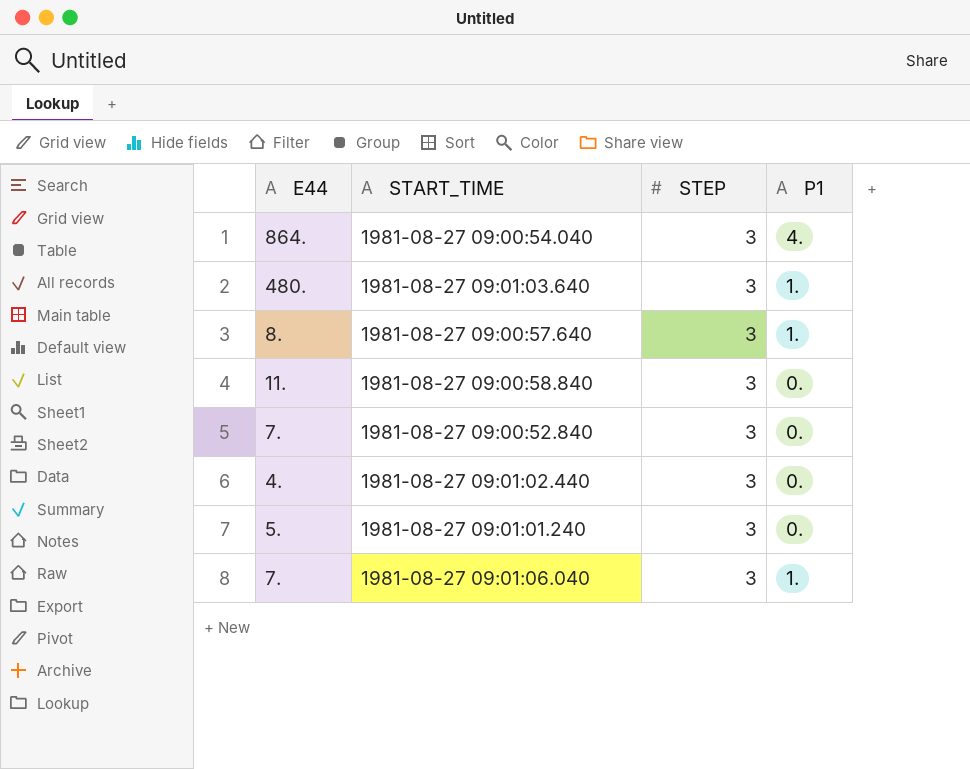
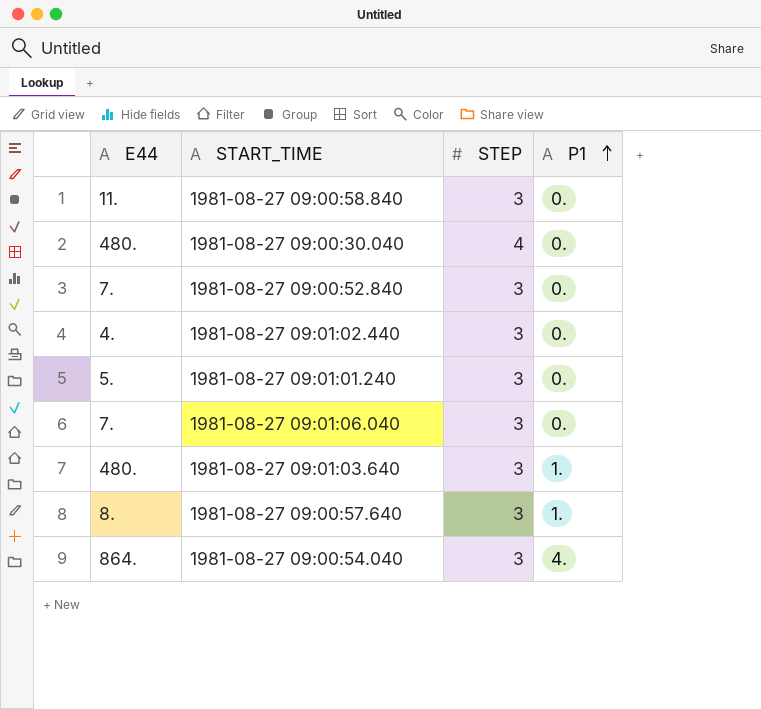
row order: none -> P1 ascending
row 1981-08-27 09:00:30.040: none -> 480. | 4 | 0.
1981-08-27 09:01:06.040 | P1: 1. -> 0.

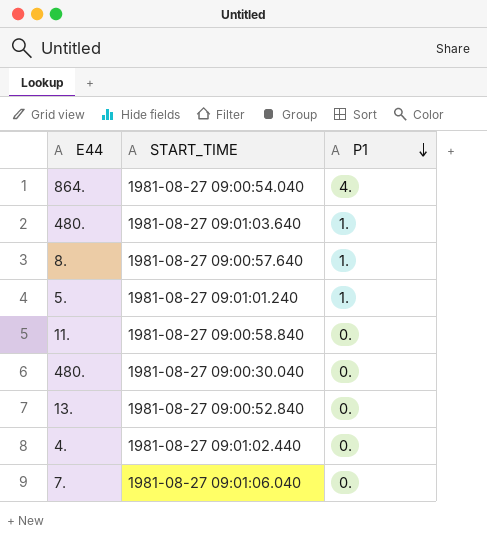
row order: P1 ascending -> P1 descending
column STEP | position: 3 -> none
1981-08-27 09:01:01.240 | P1: 0. -> 1.
1981-08-27 09:00:52.840 | E44: 7. -> 13.

